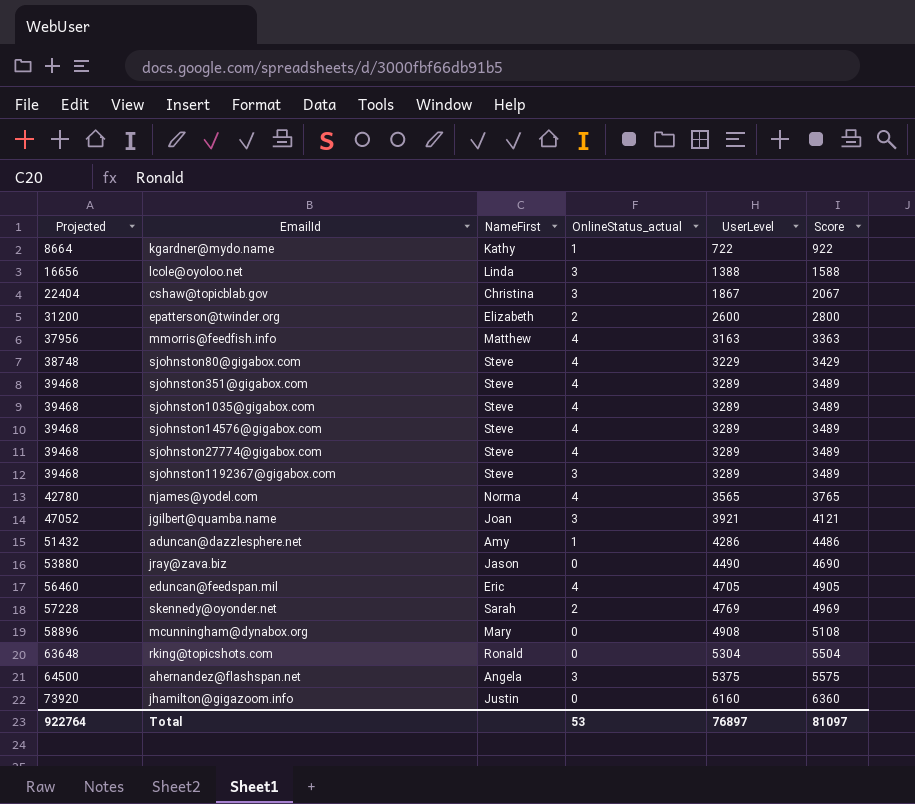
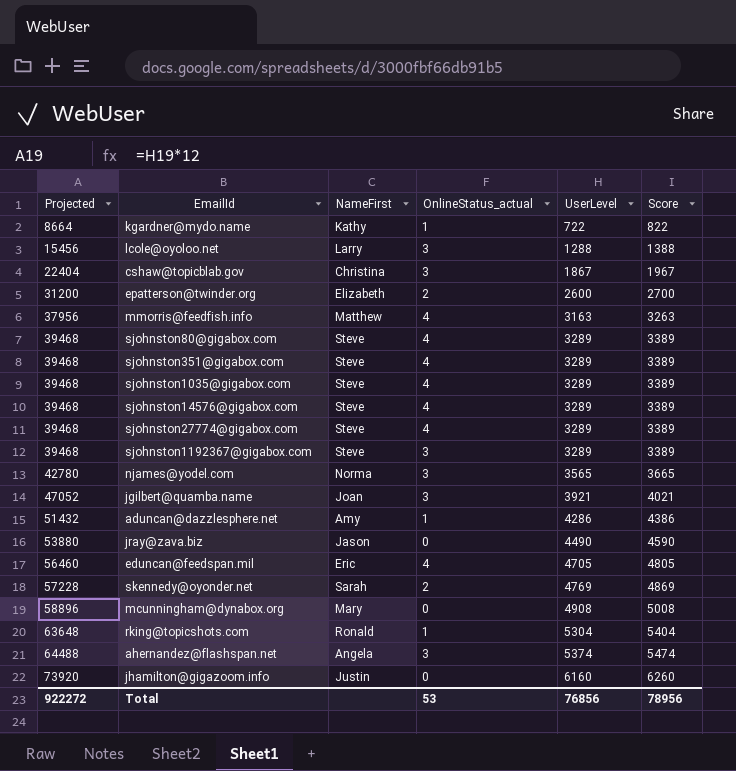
column Score | formula: [UserLevel] + 200 -> [UserLevel] + 100
lcole@oyoloo.net | Projected: 16656 -> 15456
lcole@oyoloo.net | NameFirst: Linda -> Larry
lcole@oyoloo.net | UserLevel: 1388 -> 1288
sjohnston80@gigabox.com | Projected: 38748 -> 39468
sjohnston80@gigabox.com | UserLevel: 3229 -> 3289
njames@yodel.com | OnlineStatus_actual: 4 -> 3
rking@topicshots.com | OnlineStatus_actual: 0 -> 1
ahernandez@flashspan.net | Projected: 64500 -> 64488
ahernandez@flashspan.net | UserLevel: 5375 -> 5374
Total | Projected: 922764 -> 922272
Total | UserLevel: 76897 -> 76856
Total | Score: 81097 -> 78956

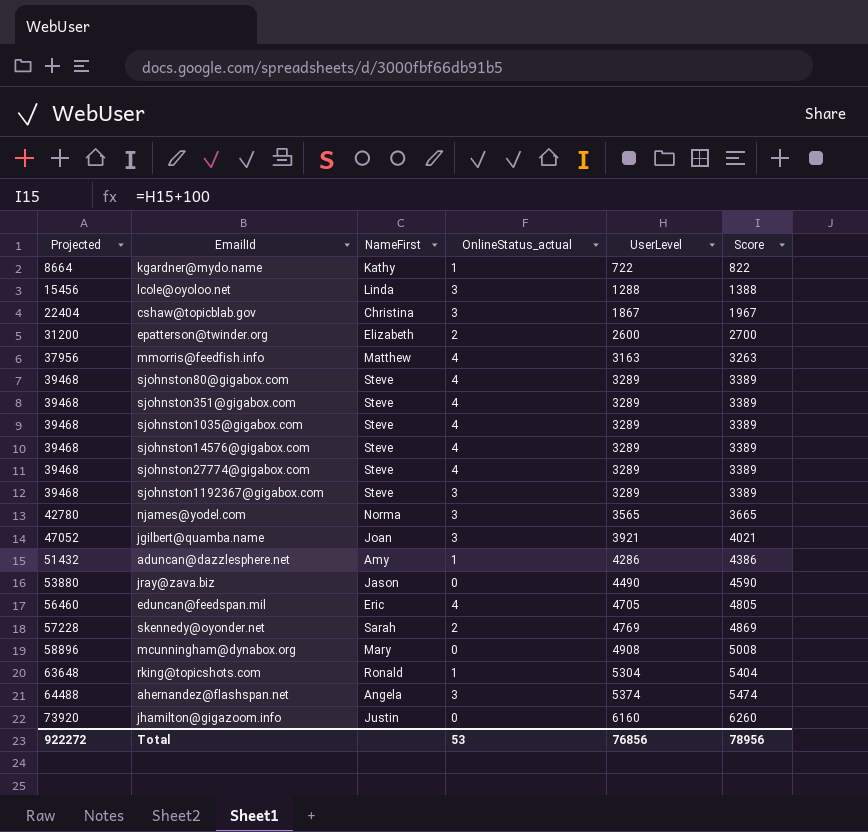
lcole@oyoloo.net | NameFirst: Larry -> Linda

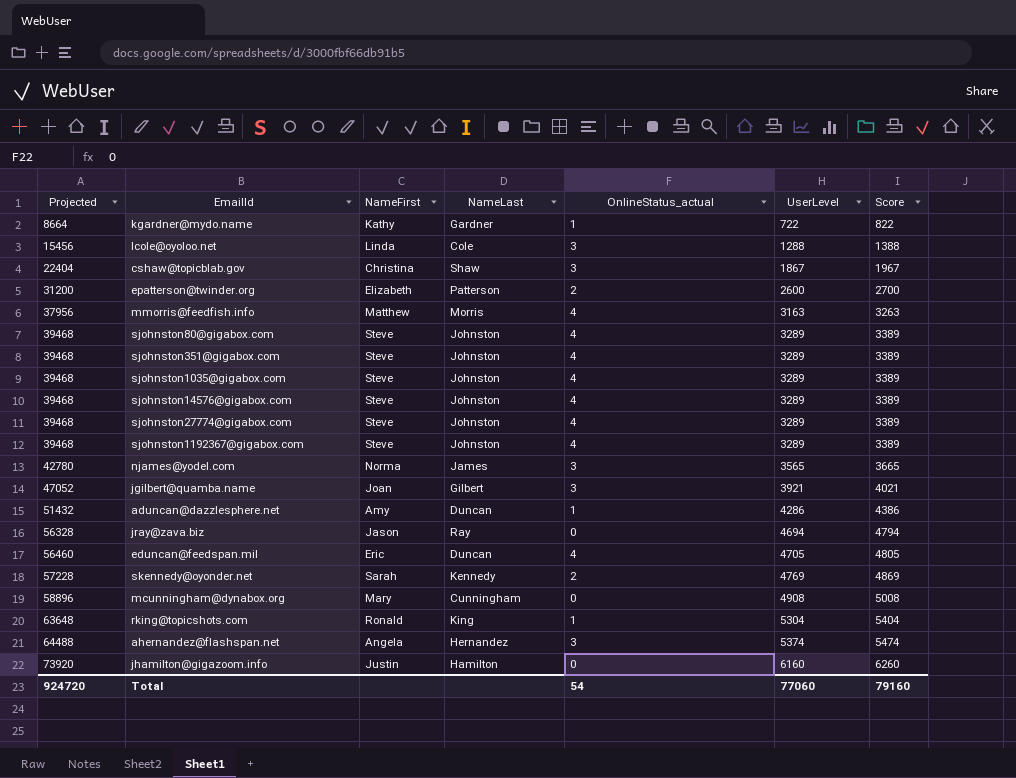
column NameLast | position: none -> 4
sjohnston1192367@gigabox.com | OnlineStatus_actual: 3 -> 4
jray@zava.biz | Projected: 53880 -> 56328
jray@zava.biz | UserLevel: 4490 -> 4694
jray@zava.biz | Score: 4590 -> 4794
Total | Projected: 922272 -> 924720
Total | OnlineStatus_actual: 53 -> 54
Total | UserLevel: 76856 -> 77060
Total | Score: 78956 -> 79160

